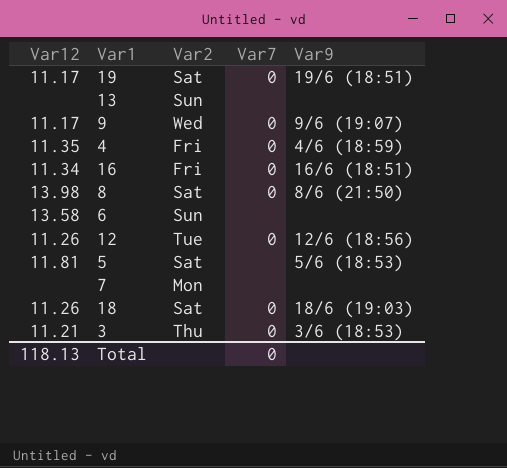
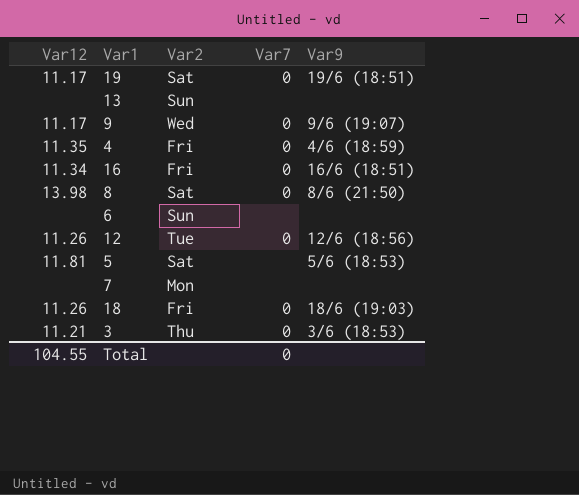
6 | Var12: 13.58 -> none
18 | Var2: Sat -> Fri
Total | Var12: 118.13 -> 104.55

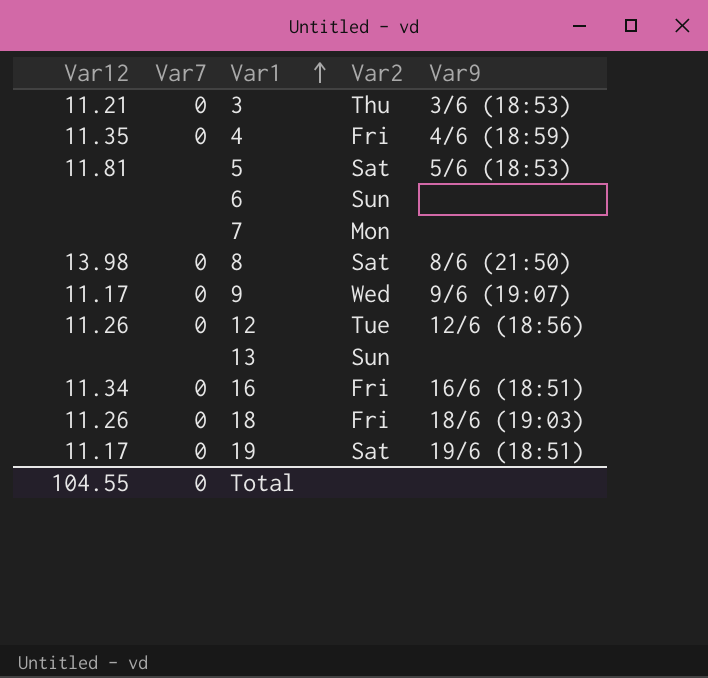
row order: none -> Var1 ascending
column Var7 | position: 4 -> 2

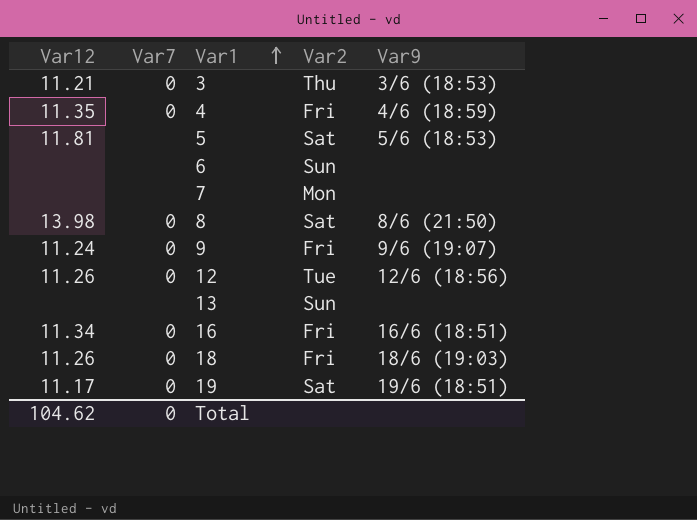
9 | Var12: 11.17 -> 11.24
9 | Var2: Wed -> Fri
Total | Var12: 104.55 -> 104.62

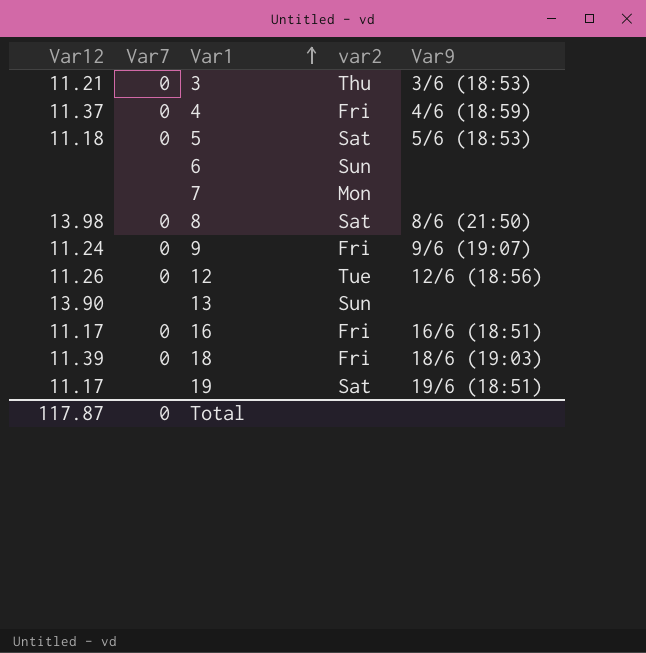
column name: Var2 -> var2
4 | Var12: 11.35 -> 11.37
5 | Var12: 11.81 -> 11.18
5 | Var7: none -> 0
13 | Var12: none -> 13.90
16 | Var12: 11.34 -> 11.17
18 | Var12: 11.26 -> 11.39
19 | Var7: 0 -> none
Total | Var12: 104.62 -> 117.87

